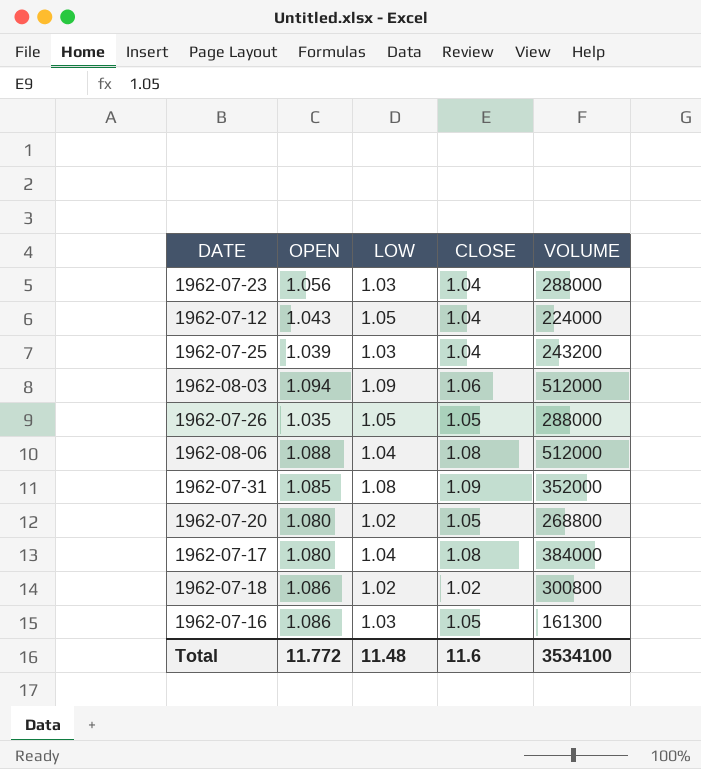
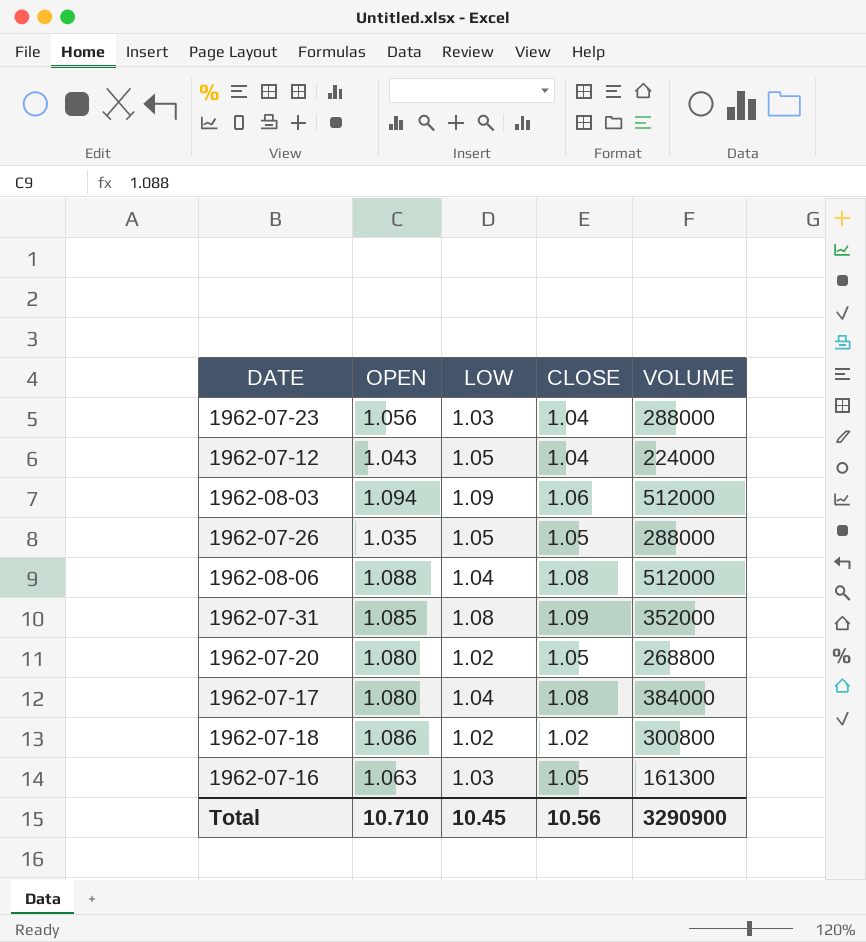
row 1962-07-25: 1.039 | 1.03 | 1.04 | 243200 -> none
1962-07-16 | OPEN: 1.086 -> 1.063
Total | OPEN: 11.772 -> 10.710
Total | LOW: 11.48 -> 10.45
Total | CLOSE: 11.6 -> 10.56
Total | VOLUME: 3534100 -> 3290900

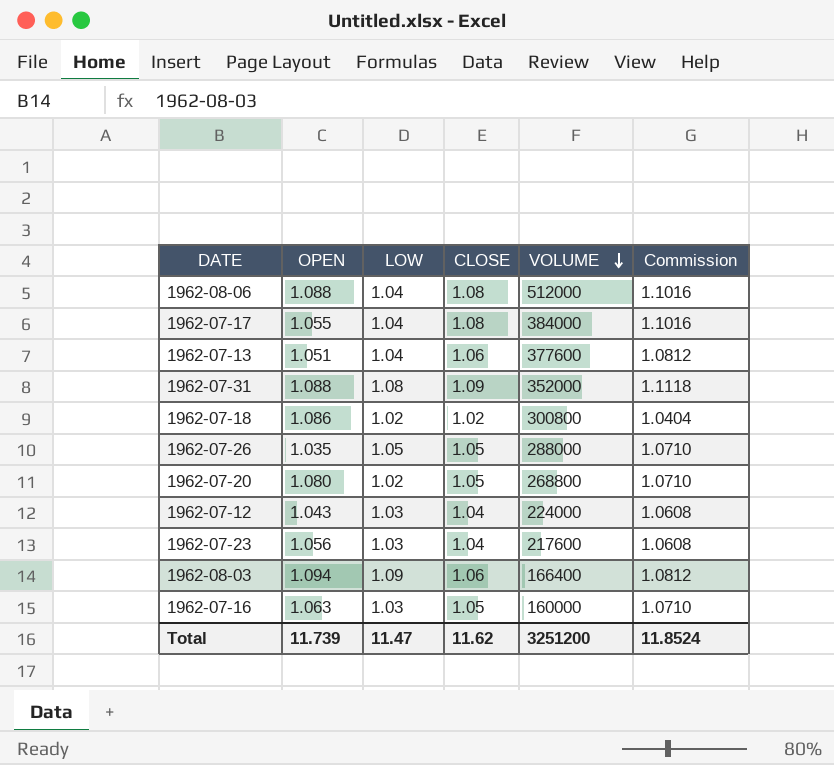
row order: none -> VOLUME descending
column Commission | formula: none -> [CLOSE] * 1.02
1962-07-17 | OPEN: 1.080 -> 1.055
row 1962-07-13: none -> 1.051 | 1.04 | 1.06 | 377600 | 1.0812
1962-07-31 | OPEN: 1.085 -> 1.088
1962-07-12 | LOW: 1.05 -> 1.03
1962-07-23 | VOLUME: 288000 -> 217600
1962-08-03 | VOLUME: 512000 -> 166400
1962-07-16 | VOLUME: 161300 -> 160000
Total | OPEN: 10.710 -> 11.739
Total | LOW: 10.45 -> 11.47
Total | CLOSE: 10.56 -> 11.62
Total | VOLUME: 3290900 -> 3251200

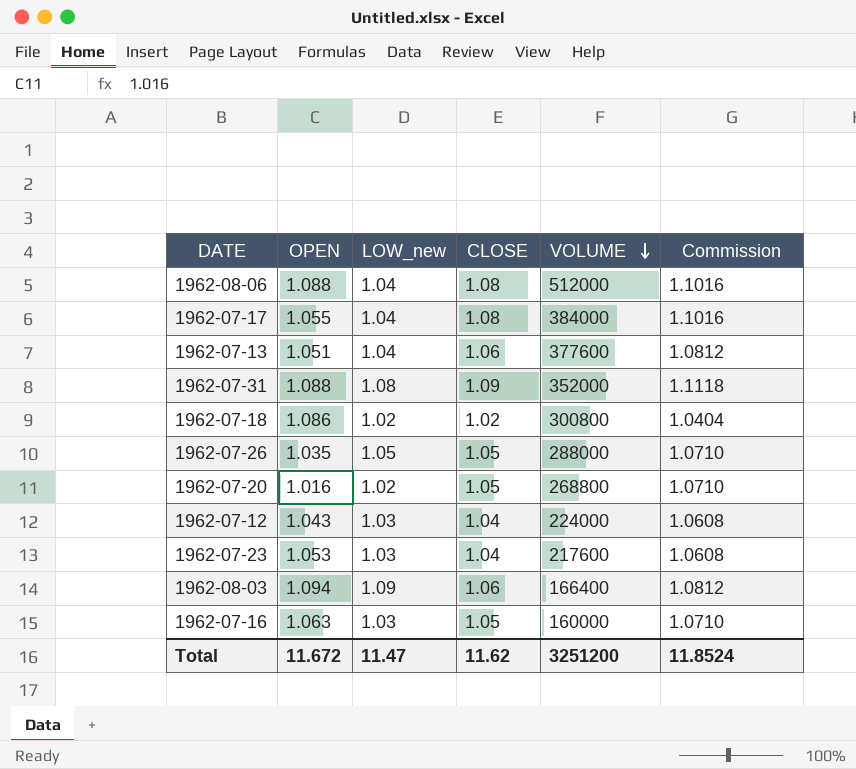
column name: LOW -> LOW_new
1962-07-20 | OPEN: 1.080 -> 1.016
1962-07-23 | OPEN: 1.056 -> 1.053
Total | OPEN: 11.739 -> 11.672

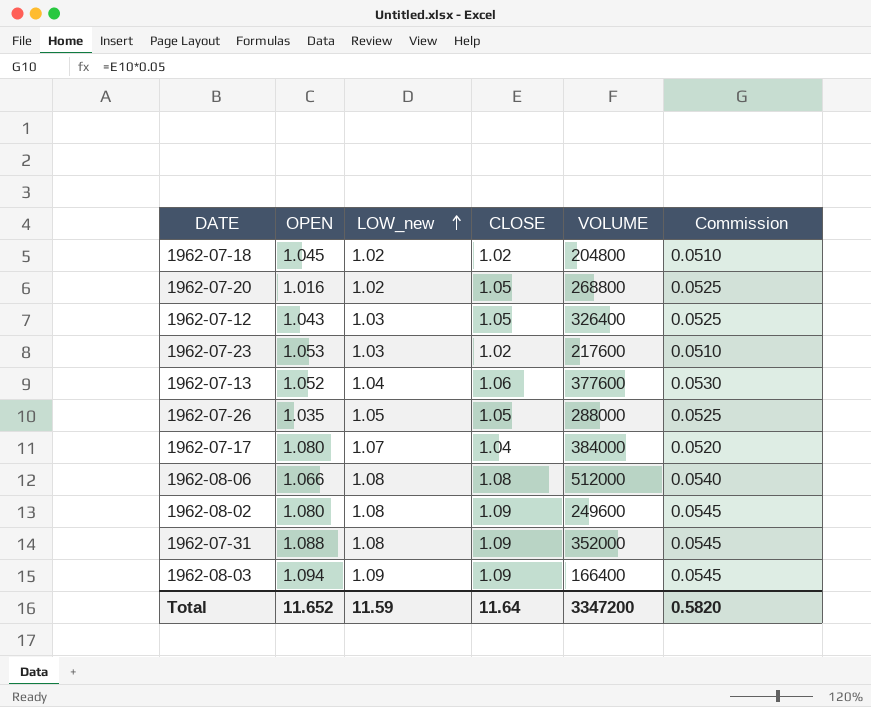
row order: VOLUME descending -> LOW_new ascending
column Commission | formula: [CLOSE] * 1.02 -> [CLOSE] * 0.05
row 1962-07-16: 1.063 | 1.03 | 1.05 | 160000 | 1.0710 -> none
1962-07-18 | OPEN: 1.086 -> 1.045
1962-07-18 | VOLUME: 300800 -> 204800
1962-07-12 | CLOSE: 1.04 -> 1.05
1962-07-12 | VOLUME: 224000 -> 326400
1962-07-23 | CLOSE: 1.04 -> 1.02
1962-07-13 | OPEN: 1.051 -> 1.052
1962-07-17 | OPEN: 1.055 -> 1.080
1962-07-17 | LOW_new: 1.04 -> 1.07
1962-07-17 | CLOSE: 1.08 -> 1.04
1962-08-06 | OPEN: 1.088 -> 1.066
1962-08-06 | LOW_new: 1.04 -> 1.08
row 1962-08-02: none -> 1.080 | 1.08 | 1.09 | 249600 | 0.0545
1962-08-03 | CLOSE: 1.06 -> 1.09
Total | OPEN: 11.672 -> 11.652
Total | LOW_new: 11.47 -> 11.59
Total | CLOSE: 11.62 -> 11.64
Total | VOLUME: 3251200 -> 3347200
Total | Commission: 11.8524 -> 0.5820

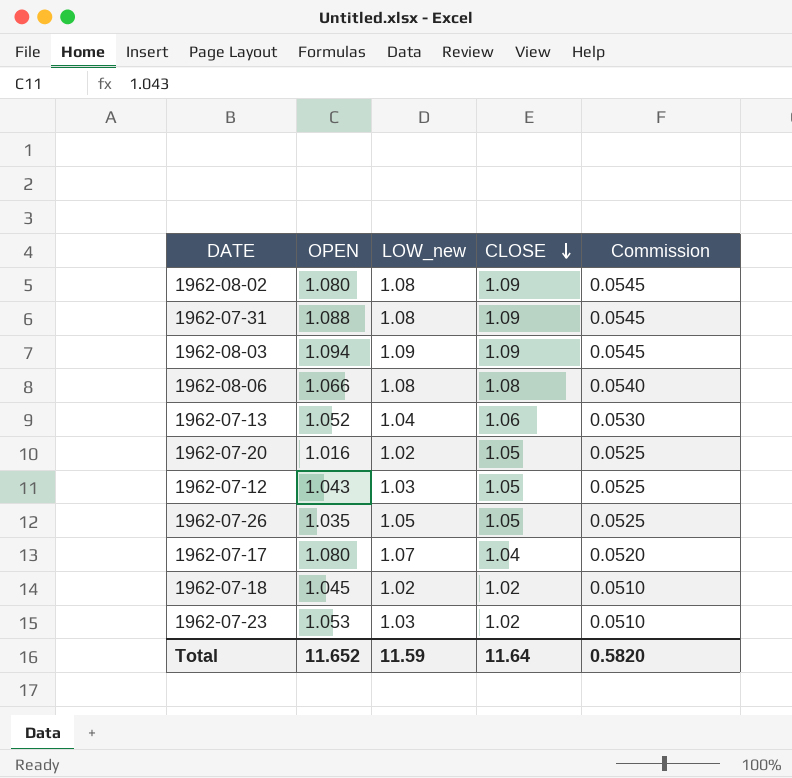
row order: LOW_new ascending -> CLOSE descending
column VOLUME | position: 5 -> none

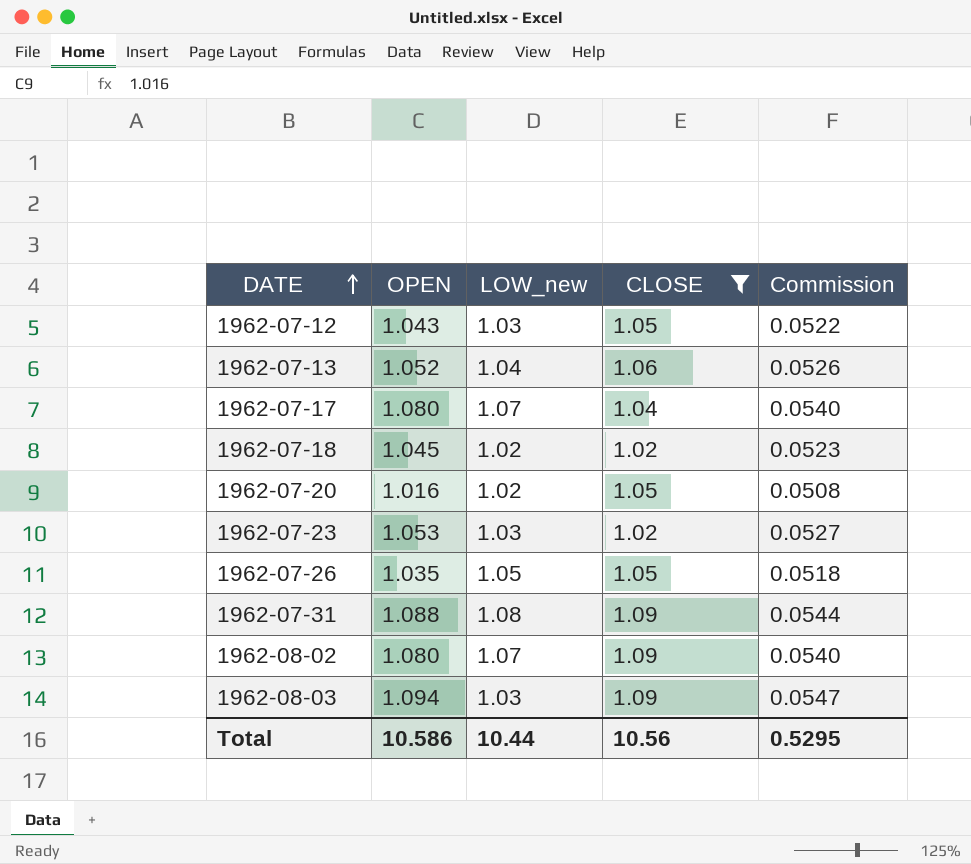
filter: none -> CLOSE != 1.08
row order: CLOSE descending -> DATE ascending
column Commission | formula: [CLOSE] * 0.05 -> [OPEN] * 0.05
1962-08-02 | LOW_new: 1.08 -> 1.07
1962-08-03 | LOW_new: 1.09 -> 1.03
Total | OPEN: 11.652 -> 10.586
Total | LOW_new: 11.59 -> 10.44
Total | CLOSE: 11.64 -> 10.56
Total | Commission: 0.5820 -> 0.5295

